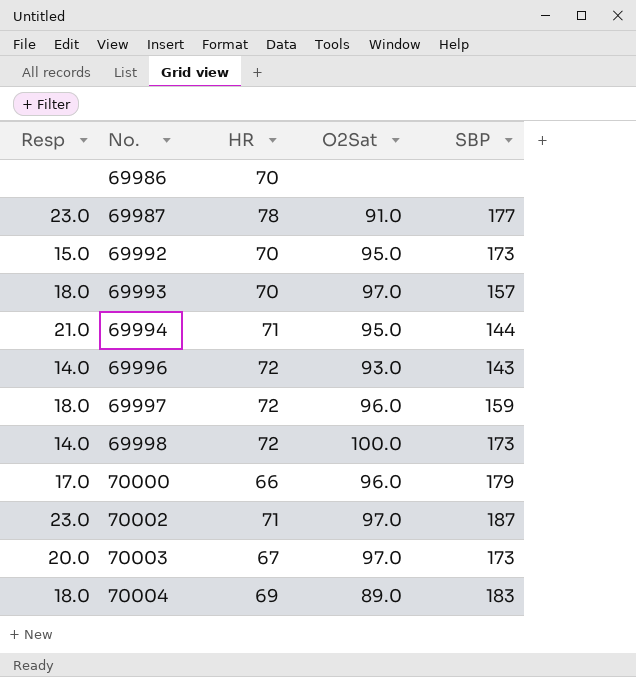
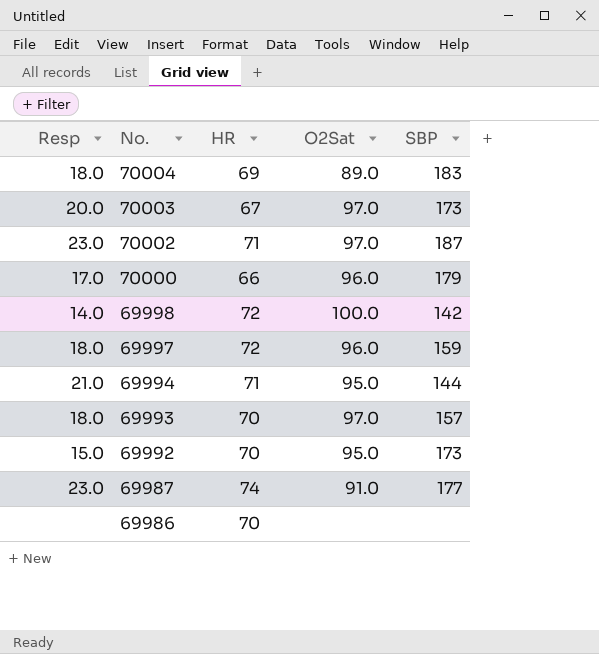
row order: No. ascending -> No. descending
row 69996: 14.0 | 72 | 93.0 | 143 -> none
69998 | SBP: 173 -> 142
69987 | HR: 78 -> 74

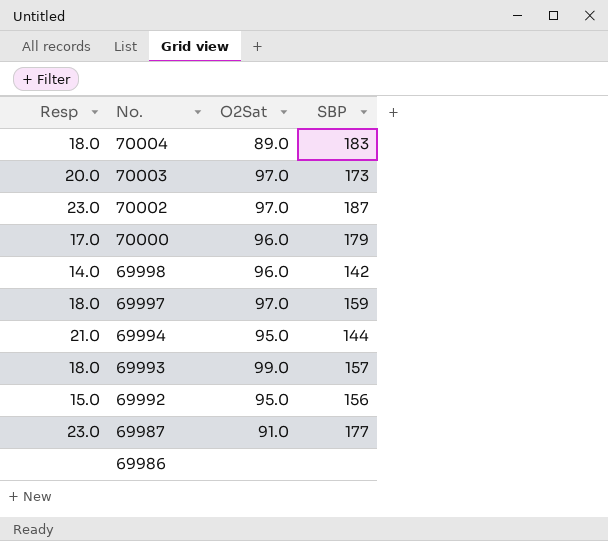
column HR | position: 3 -> none
69998 | O2Sat: 100.0 -> 96.0
69997 | O2Sat: 96.0 -> 97.0
69993 | O2Sat: 97.0 -> 99.0
69992 | SBP: 173 -> 156

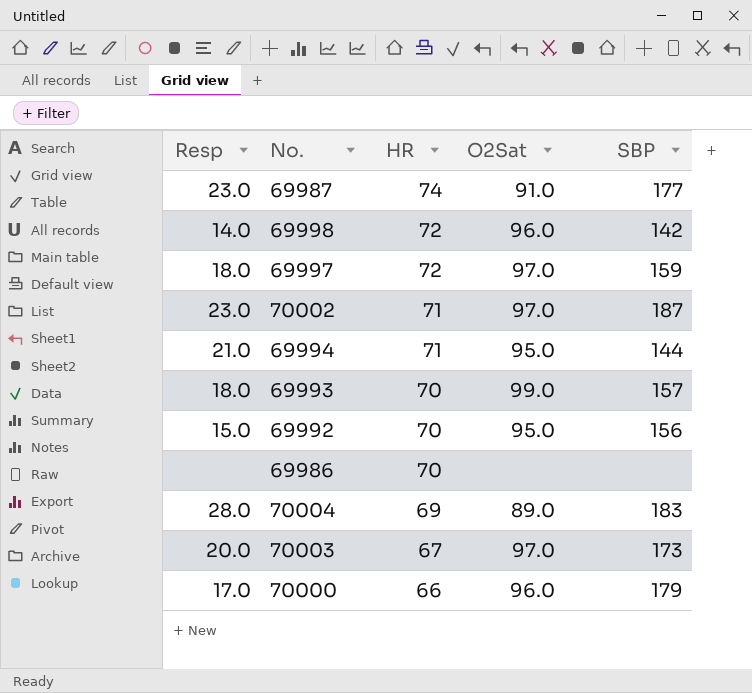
row order: No. descending -> HR descending
column HR | position: none -> 3
70004 | Resp: 18.0 -> 28.0

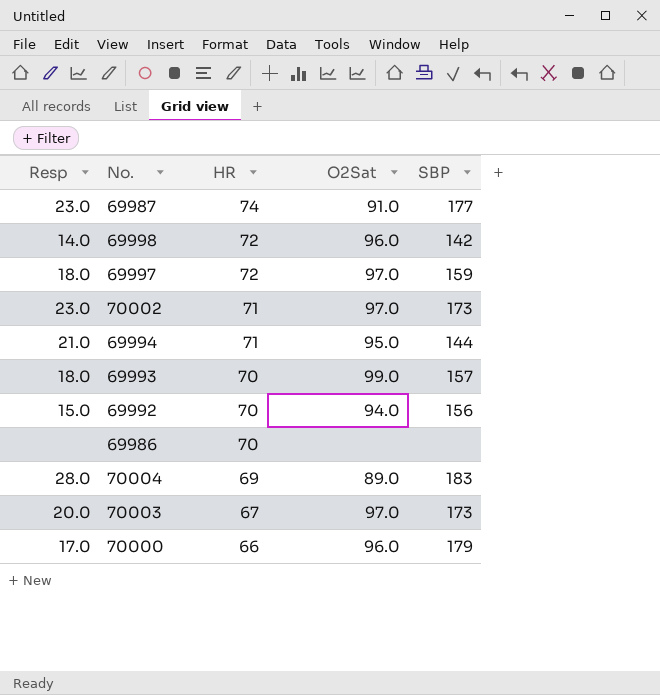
70002 | SBP: 187 -> 173
69992 | O2Sat: 95.0 -> 94.0

